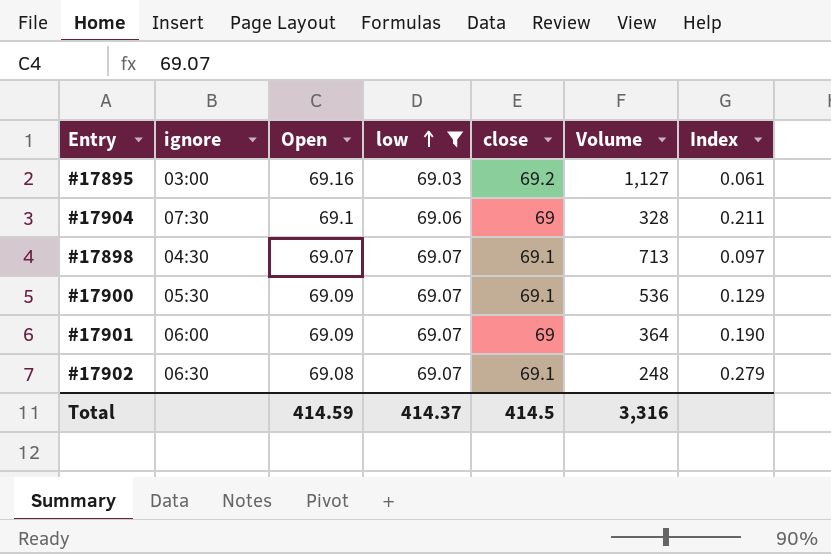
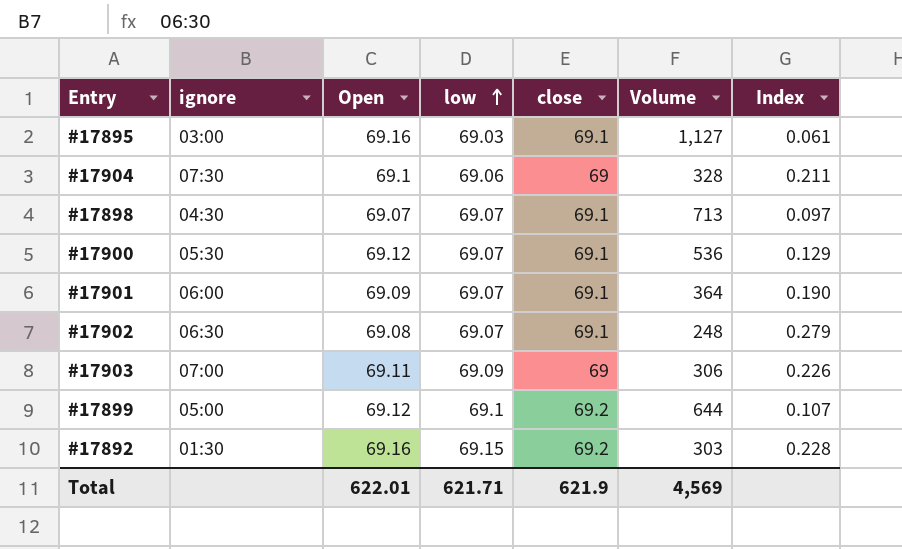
filter: low <= 69.07 -> none
#17895 | close: 69.2 -> 69.1
#17900 | Open: 69.09 -> 69.12
#17901 | close: 69 -> 69.1
Total | Open: 414.59 -> 622.01
Total | low: 414.37 -> 621.71
Total | close: 414.5 -> 621.9
Total | Volume: 3,316 -> 4,569

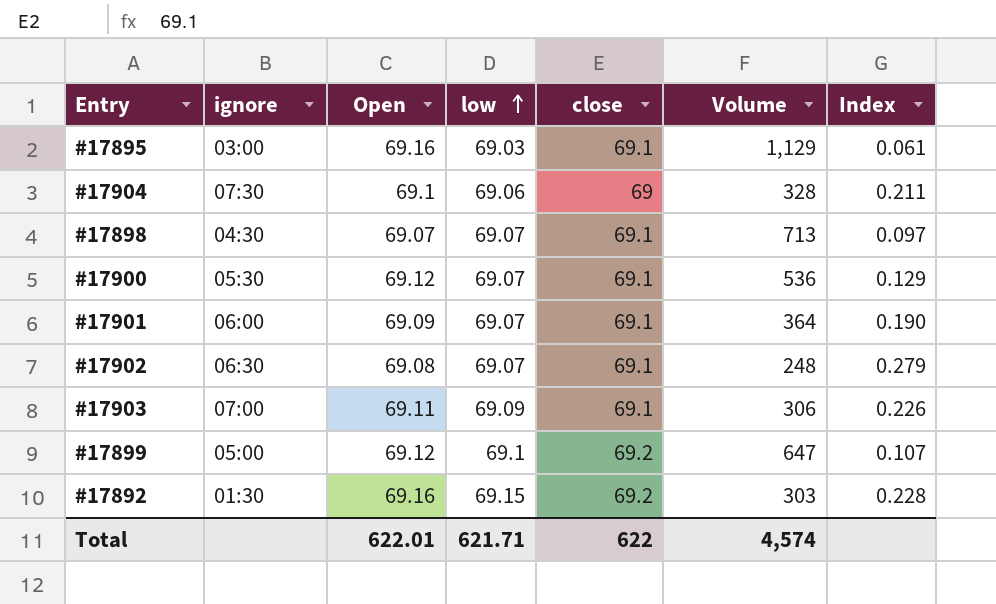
#17895 | Volume: 1,127 -> 1,129
#17903 | close: 69 -> 69.1
#17899 | Volume: 644 -> 647
Total | close: 621.9 -> 622
Total | Volume: 4,569 -> 4,574

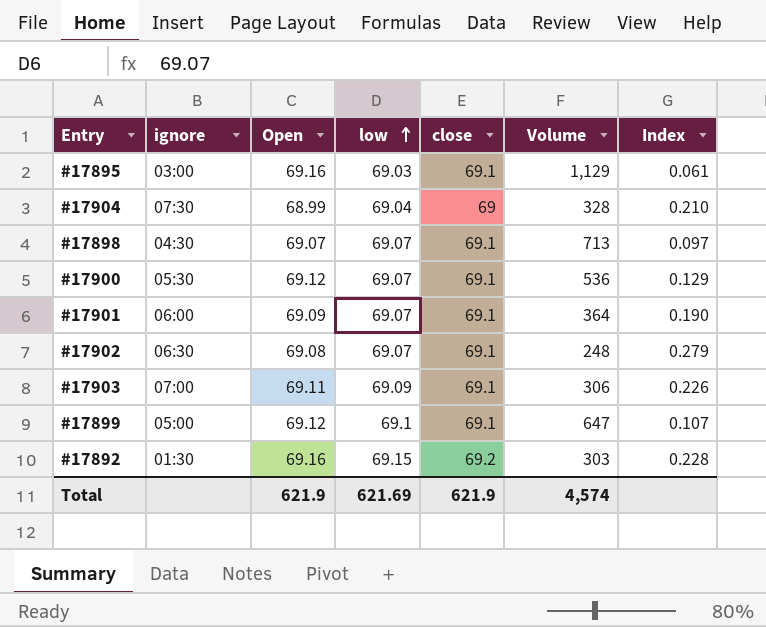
#17904 | Open: 69.1 -> 68.99
#17904 | low: 69.06 -> 69.04
#17904 | Index: 0.211 -> 0.210
#17899 | close: 69.2 -> 69.1
Total | Open: 622.01 -> 621.9
Total | low: 621.71 -> 621.69
Total | close: 622 -> 621.9

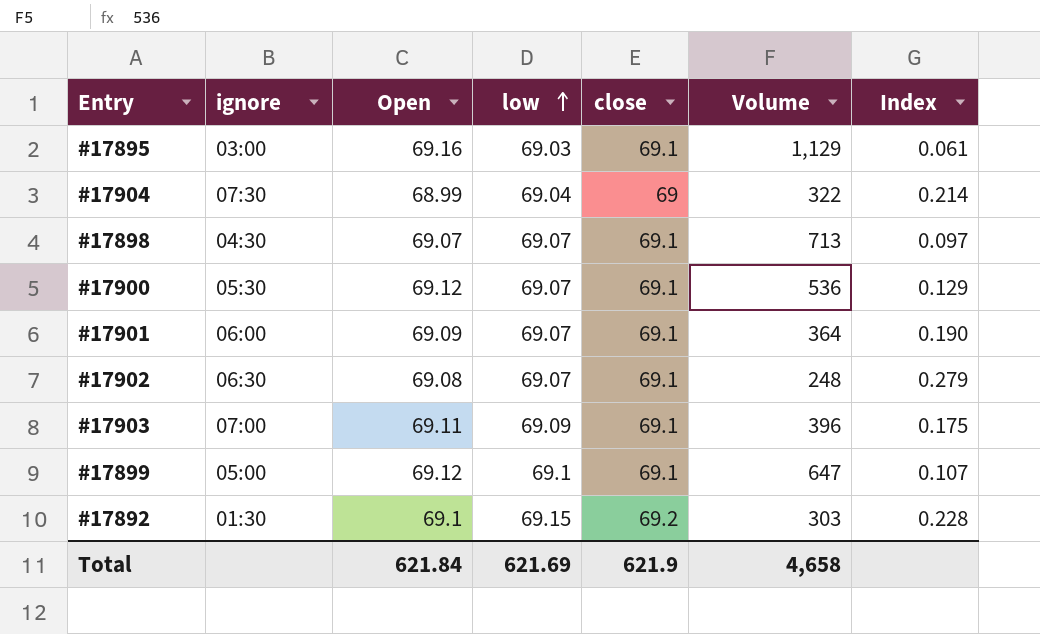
#17904 | Volume: 328 -> 322
#17904 | Index: 0.210 -> 0.214
#17903 | Volume: 306 -> 396
#17903 | Index: 0.226 -> 0.175
#17892 | Open: 69.16 -> 69.1
Total | Open: 621.9 -> 621.84
Total | Volume: 4,574 -> 4,658

